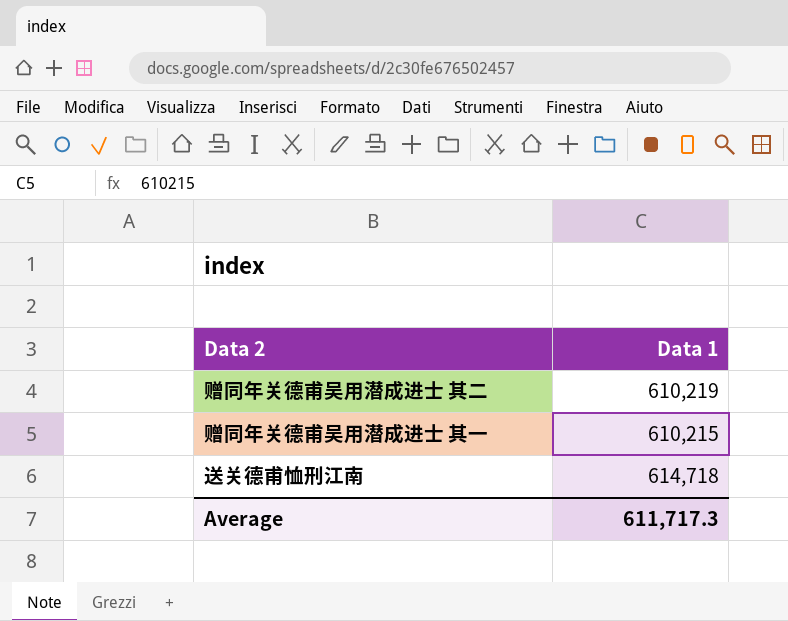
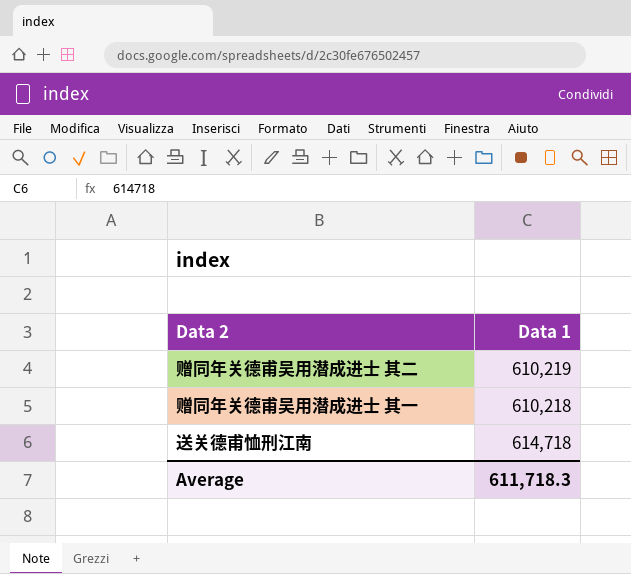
赠同年关德甫吴用潜成进士 其一 | Data 1: 610,215 -> 610,218
Average | Data 1: 611,717.3 -> 611,718.3

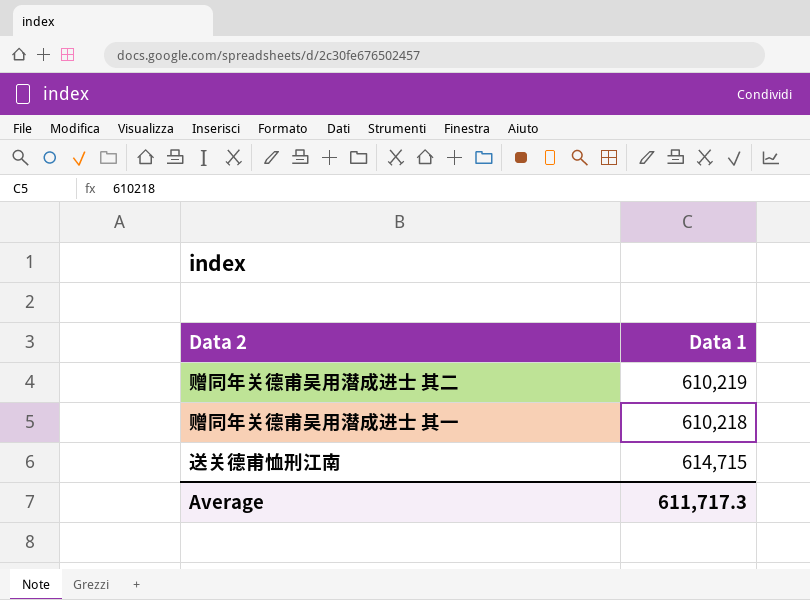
送关德甫恤刑江南 | Data 1: 614,718 -> 614,715
Average | Data 1: 611,718.3 -> 611,717.3

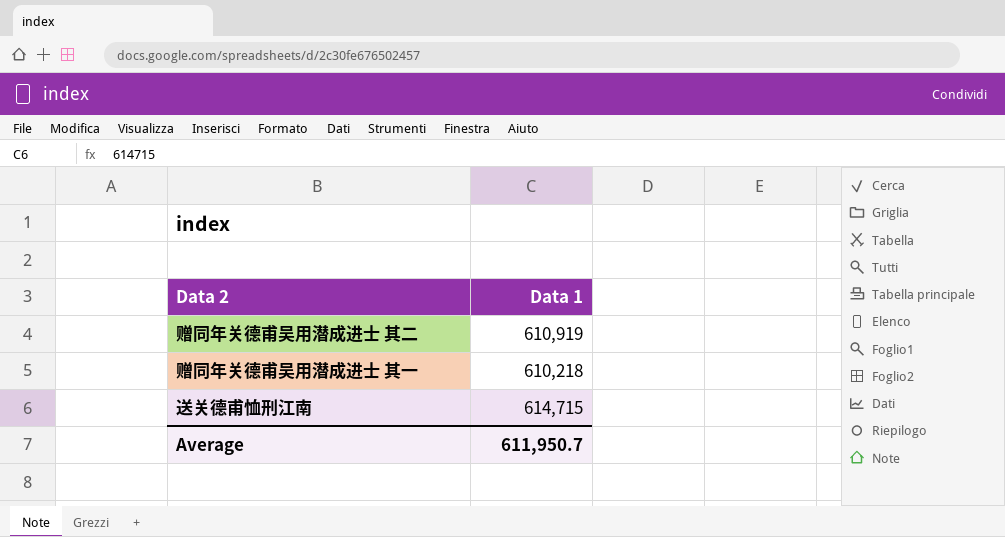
赠同年关德甫吴用潜成进士 其二 | Data 1: 610,219 -> 610,919
Average | Data 1: 611,717.3 -> 611,950.7

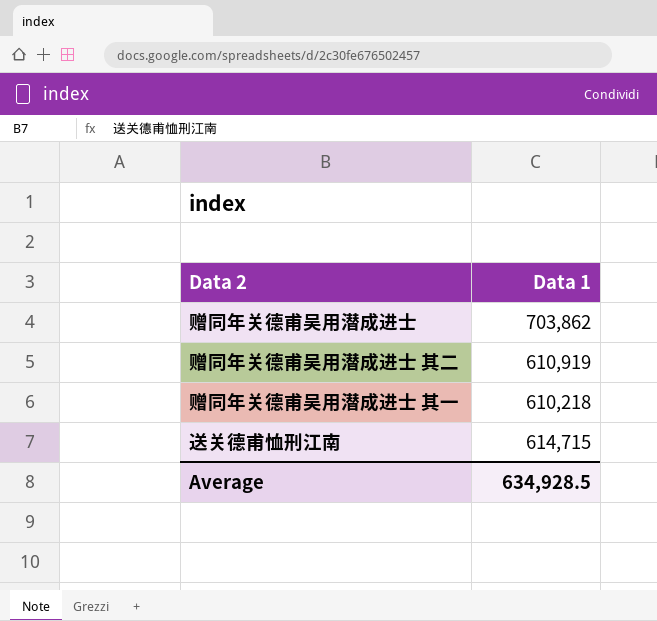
row 赠同年关德甫吴用潜成进士: none -> 703,862
Average | Data 1: 611,950.7 -> 634,928.5

